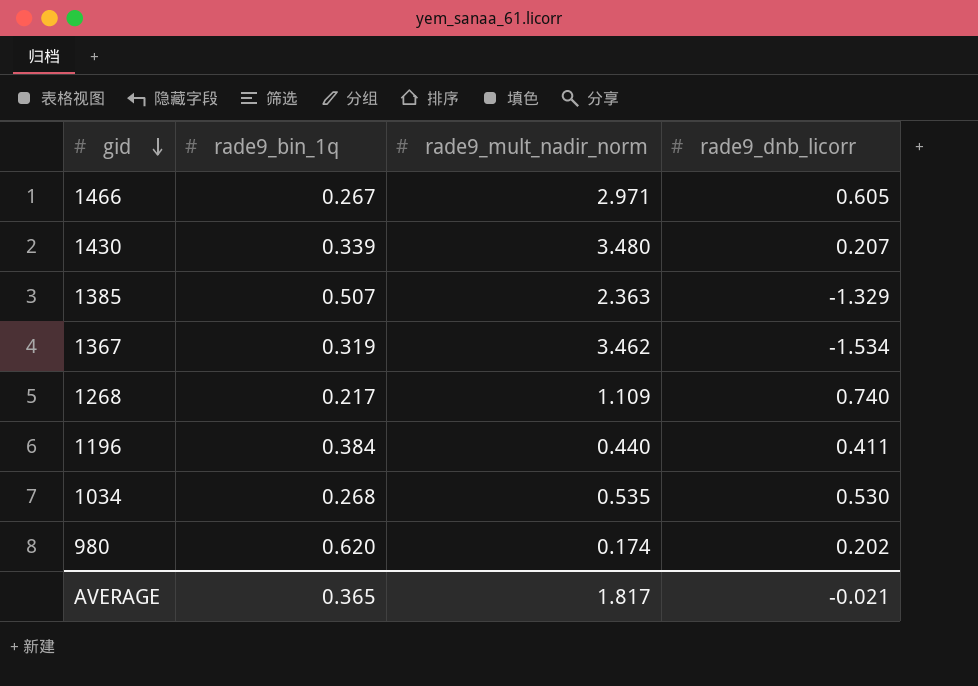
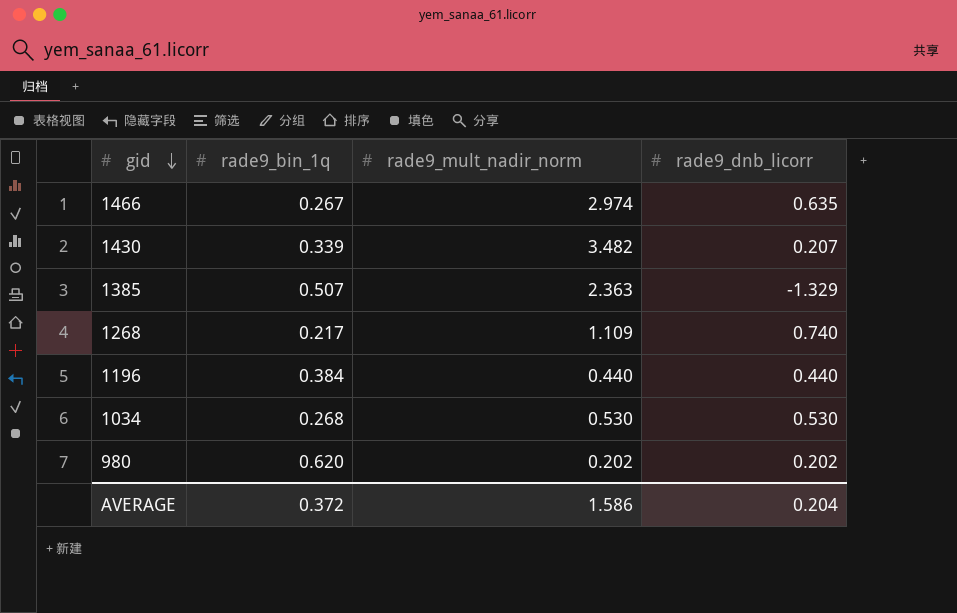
row 1367: 0.319 | 3.462 | -1.534 -> none
1466 | rade9_mult_nadir_norm: 2.971 -> 2.974
1466 | rade9_dnb_licorr: 0.605 -> 0.635
1430 | rade9_mult_nadir_norm: 3.480 -> 3.482
1196 | rade9_dnb_licorr: 0.411 -> 0.440
1034 | rade9_mult_nadir_norm: 0.535 -> 0.530
980 | rade9_mult_nadir_norm: 0.174 -> 0.202
AVERAGE | rade9_bin_1q: 0.365 -> 0.372
AVERAGE | rade9_mult_nadir_norm: 1.817 -> 1.586
AVERAGE | rade9_dnb_licorr: -0.021 -> 0.204

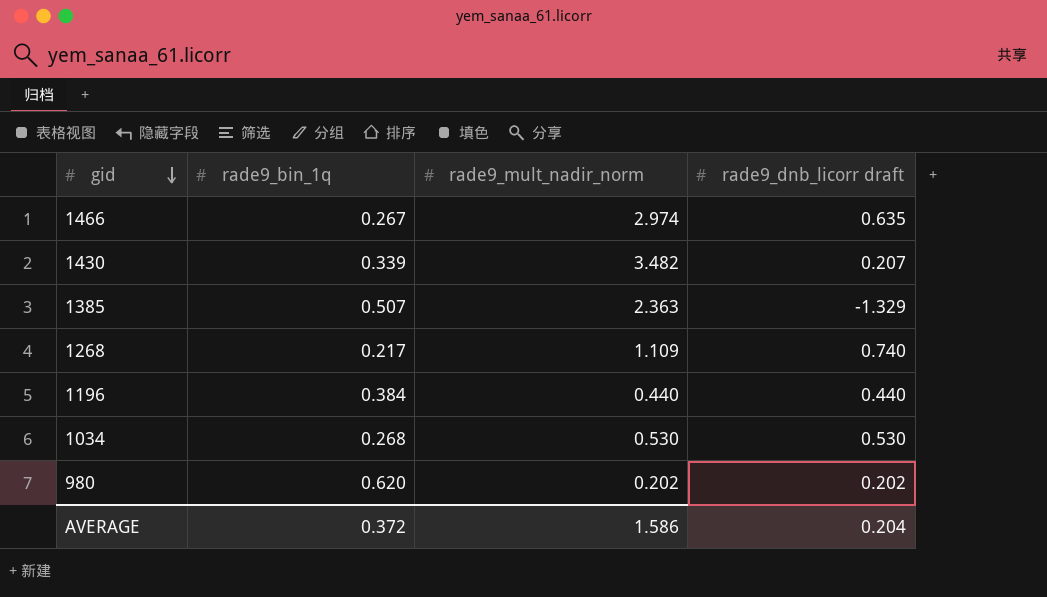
column name: rade9_dnb_licorr -> rade9_dnb_licorr draft

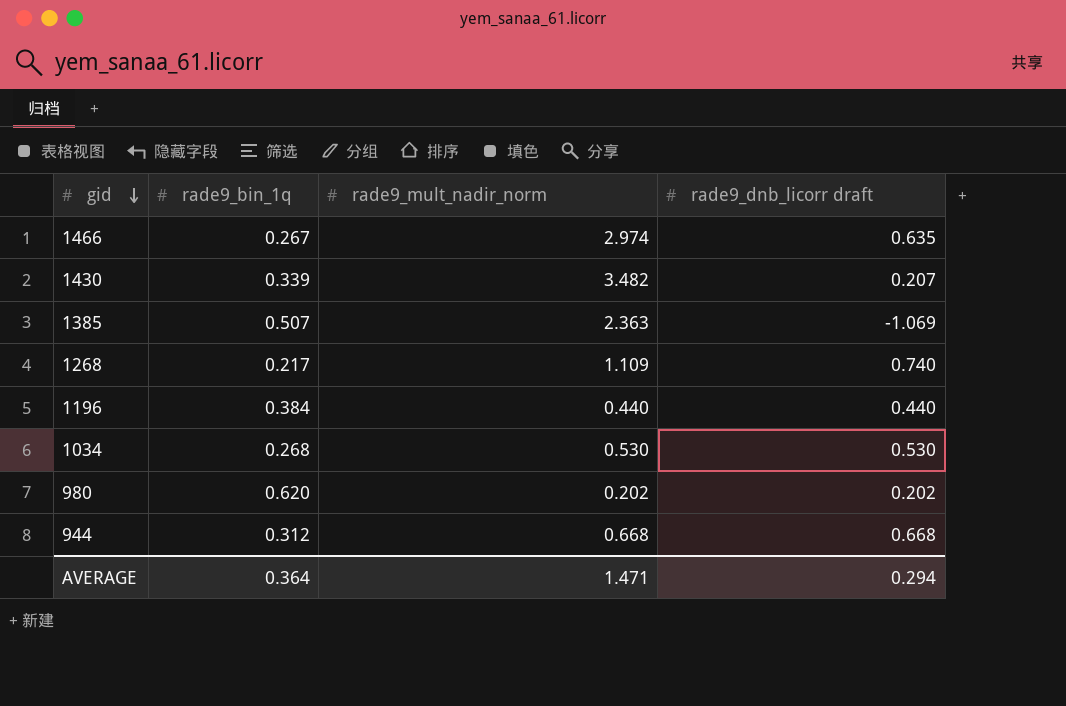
1385 | rade9_dnb_licorr draft: -1.329 -> -1.069
row 944: none -> 0.312 | 0.668 | 0.668
AVERAGE | rade9_bin_1q: 0.372 -> 0.364
AVERAGE | rade9_mult_nadir_norm: 1.586 -> 1.471
AVERAGE | rade9_dnb_licorr draft: 0.204 -> 0.294

